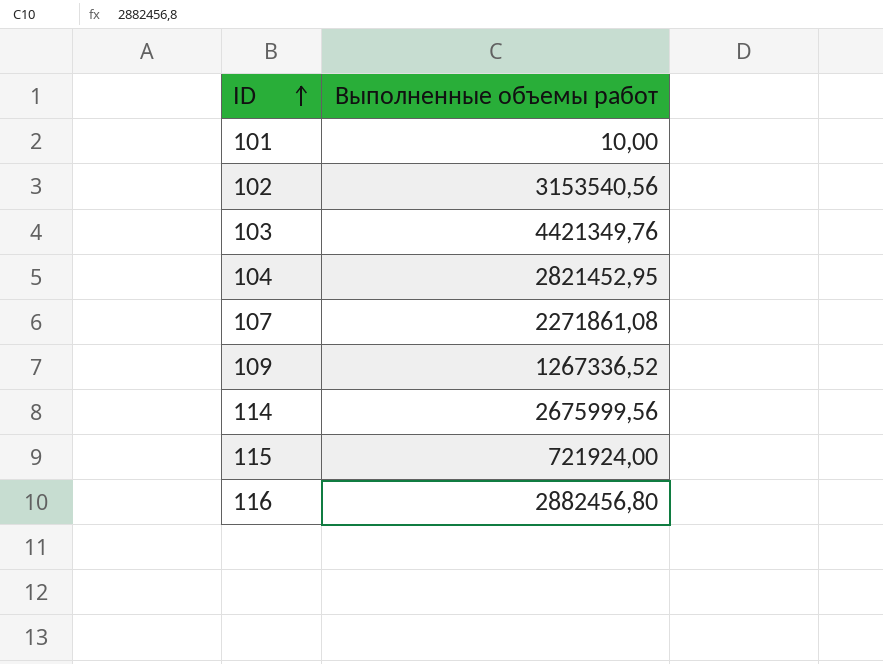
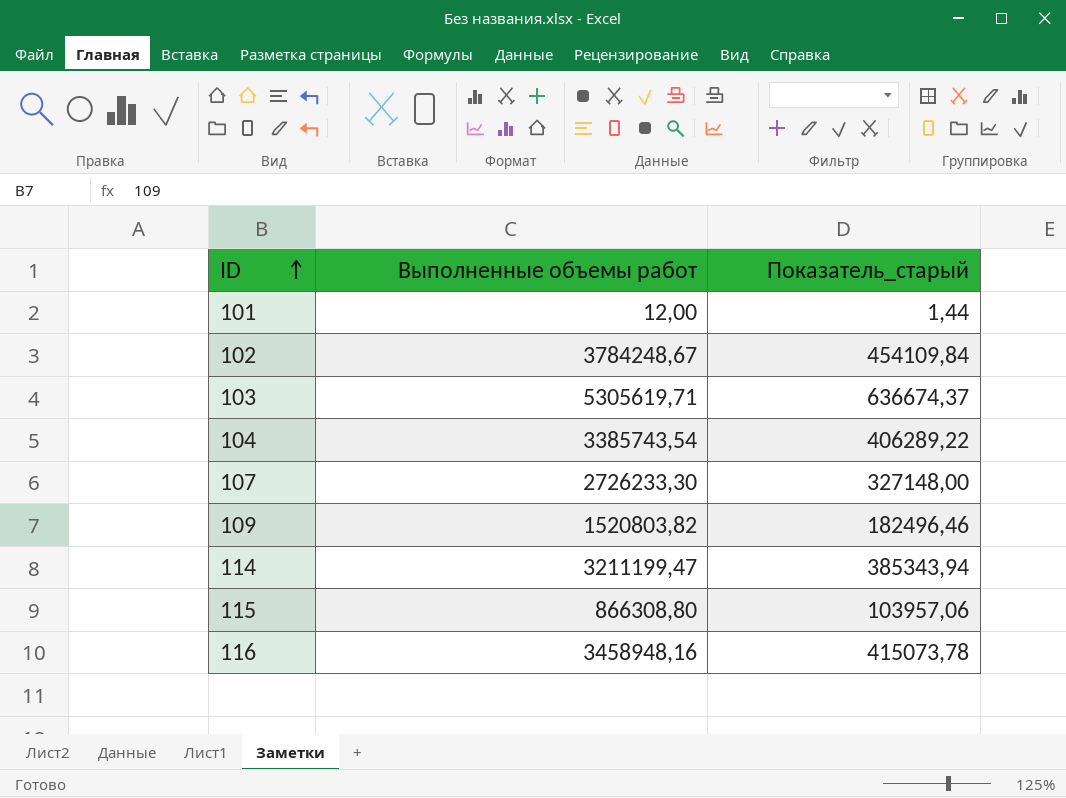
column Показатель_старый | formula: none -> [Выполненные объемы работ] * 0,12
101 | Выполненные объемы работ: 10,00 -> 12,00
102 | Выполненные объемы работ: 3153540,56 -> 3784248,67
103 | Выполненные объемы работ: 4421349,76 -> 5305619,71
104 | Выполненные объемы работ: 2821452,95 -> 3385743,54
107 | Выполненные объемы работ: 2271861,08 -> 2726233,30
109 | Выполненные объемы работ: 1267336,52 -> 1520803,82
114 | Выполненные объемы работ: 2675999,56 -> 3211199,47
115 | Выполненные объемы работ: 721924,00 -> 866308,80
116 | Выполненные объемы работ: 2882456,80 -> 3458948,16

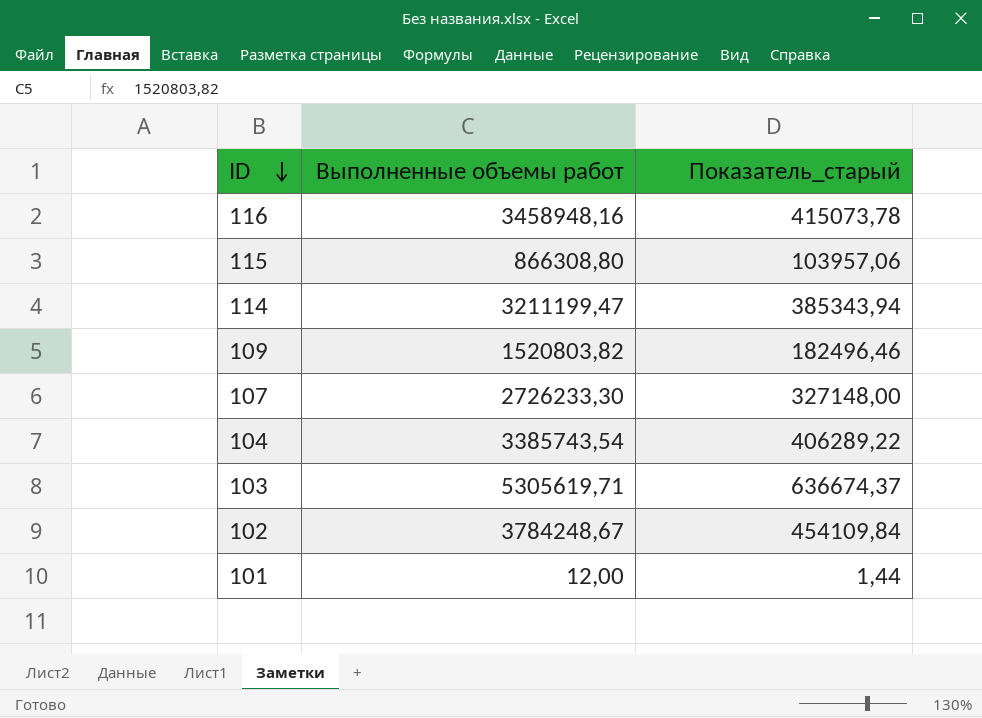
row order: ID ascending -> ID descending

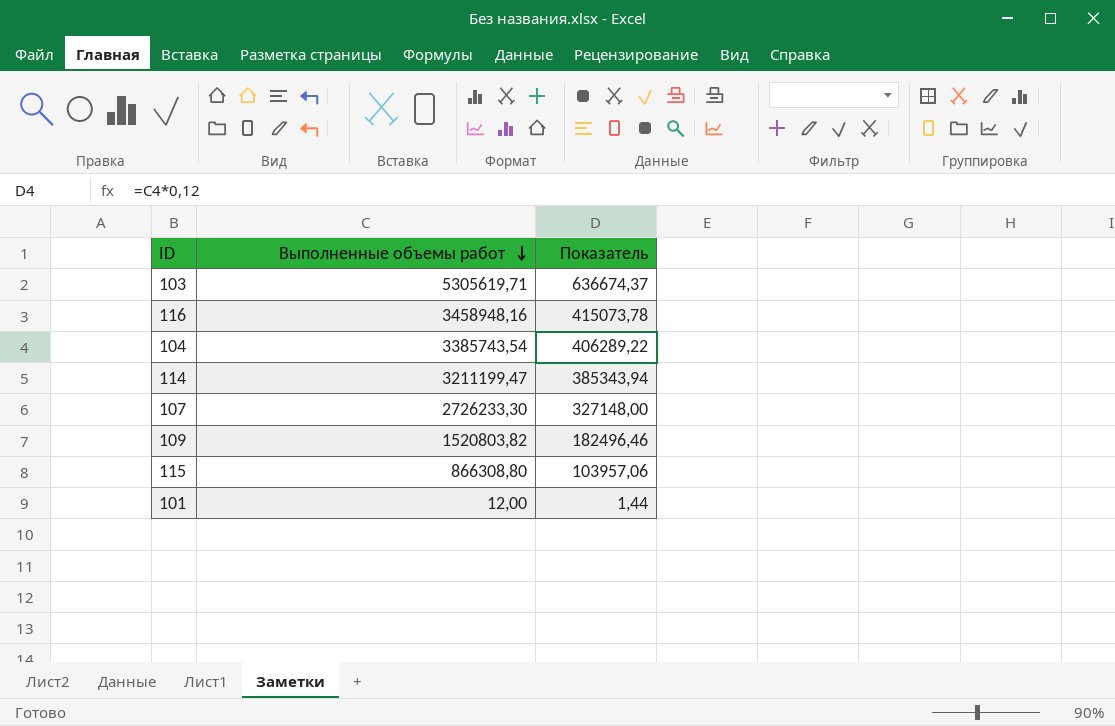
row order: ID descending -> Выполненные объемы работ descending
column name: Показатель_старый -> Показатель
row 102: 3784248,67 | 454109,84 -> none

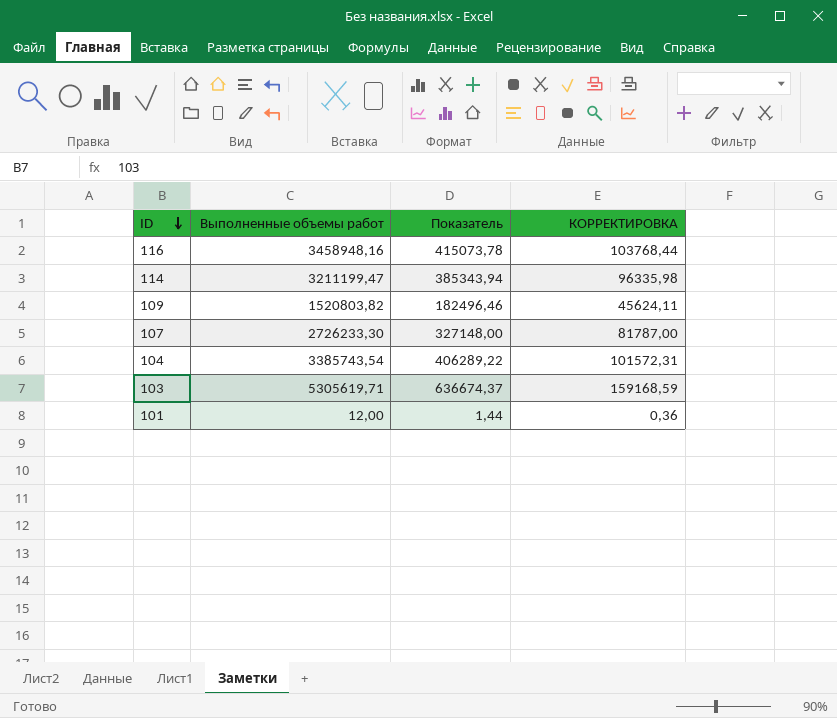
row order: Выполненные объемы работ descending -> ID descending
column КОРРЕКТИРОВКА | formula: none -> [Выполненные объемы работ] * 0,03
row 115: 866308,80 | 103957,06 -> none

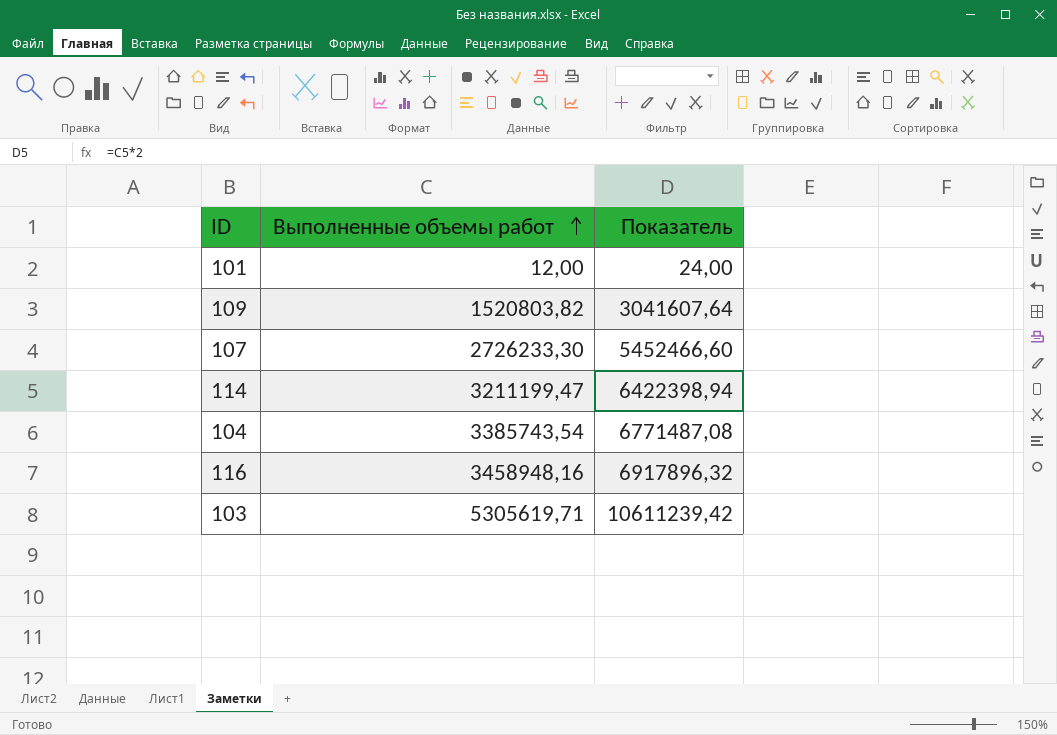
row order: ID descending -> Выполненные объемы работ ascending
column КОРРЕКТИРОВКА | formula: [Выполненные объемы работ] * 0,03 -> none
column Показатель | formula: [Выполненные объемы работ] * 0,12 -> [Выполненные объемы работ] * 2

